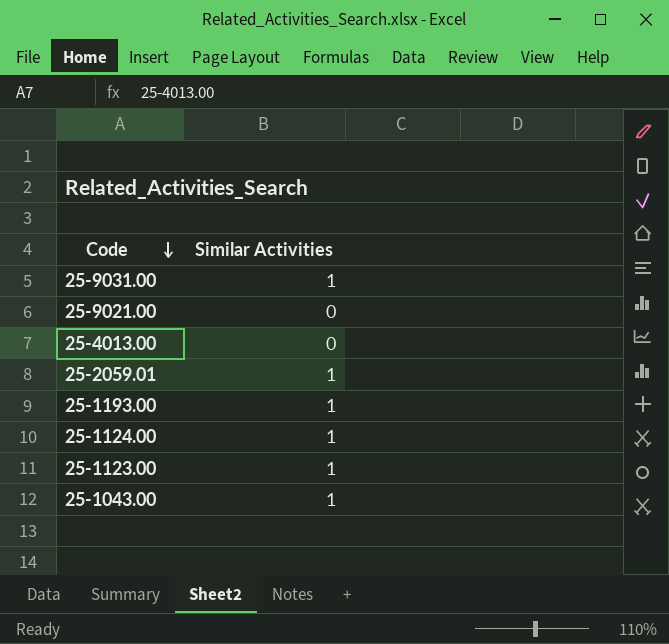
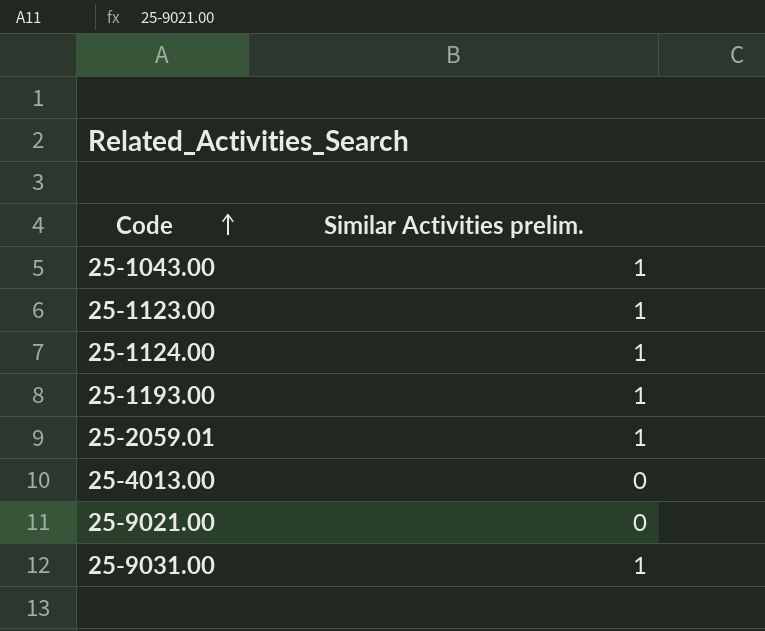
row order: Code descending -> Code ascending
column name: Similar Activities -> Similar Activities prelim.

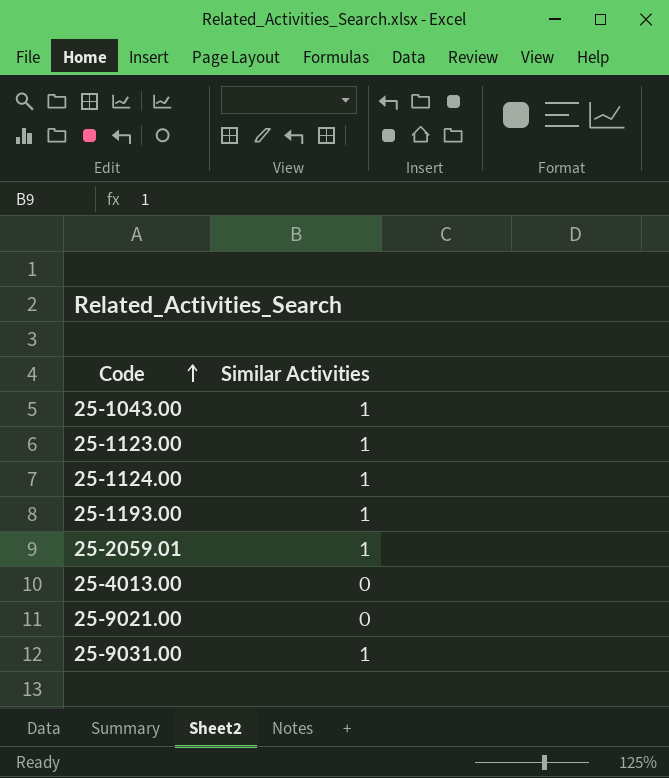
column name: Similar Activities prelim. -> Similar Activities

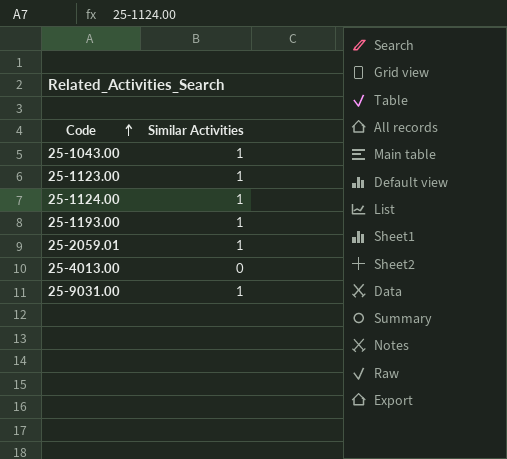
row 25-9021.00: 0 -> none

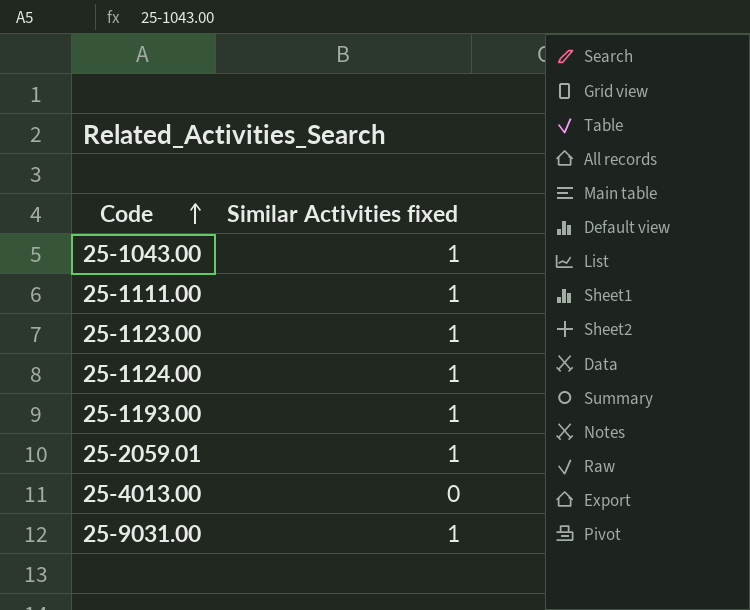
column name: Similar Activities -> Similar Activities fixed
row 25-1111.00: none -> 1

